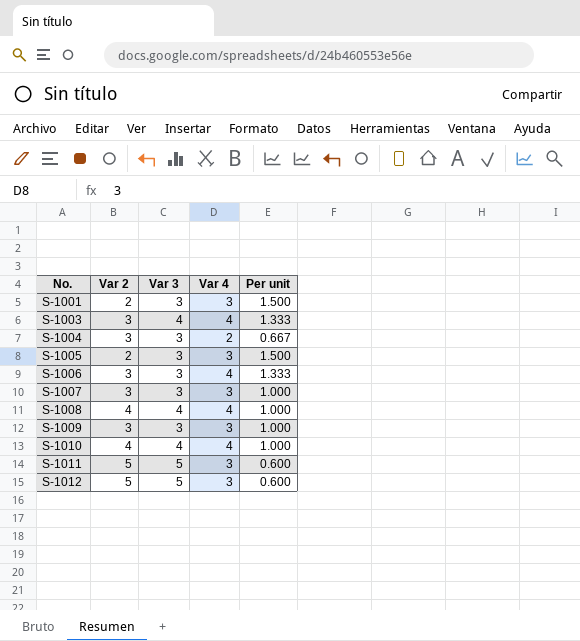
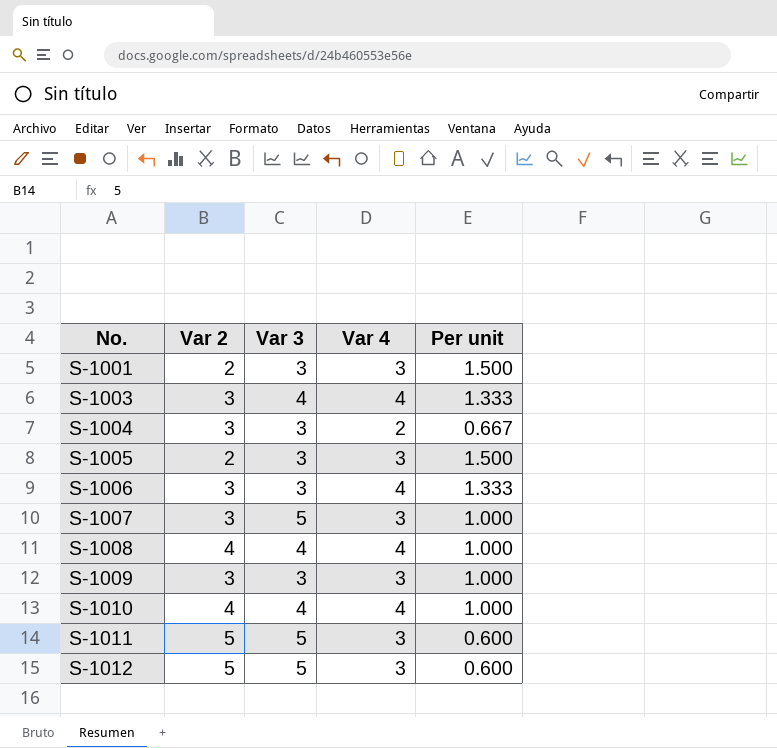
S-1007 | Var 3: 3 -> 5

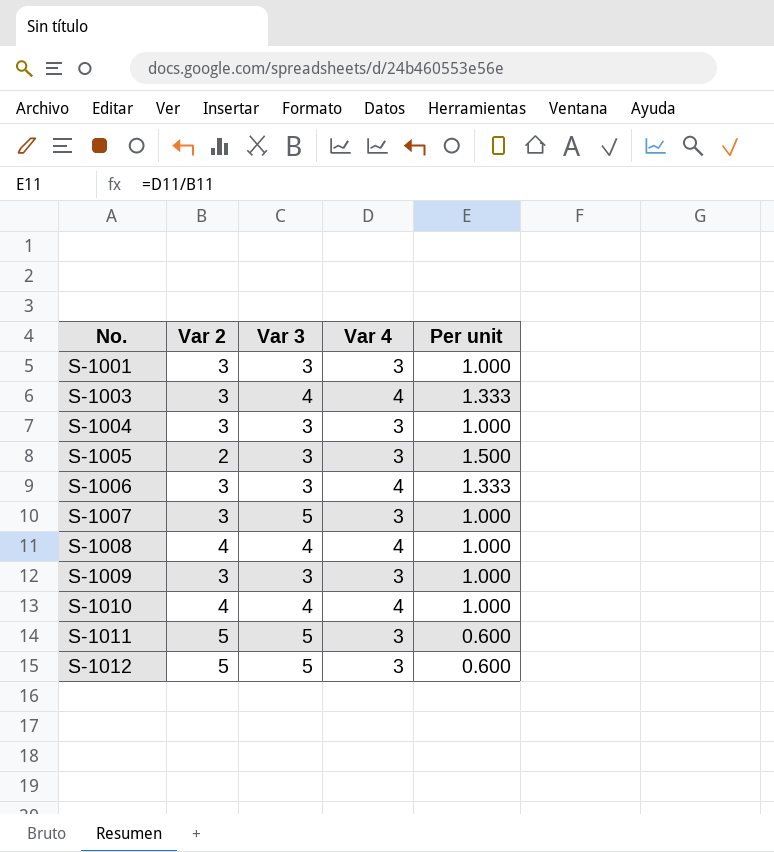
S-1001 | Var 2: 2 -> 3
S-1001 | Per unit: 1.500 -> 1.000
S-1004 | Var 4: 2 -> 3
S-1004 | Per unit: 0.667 -> 1.000

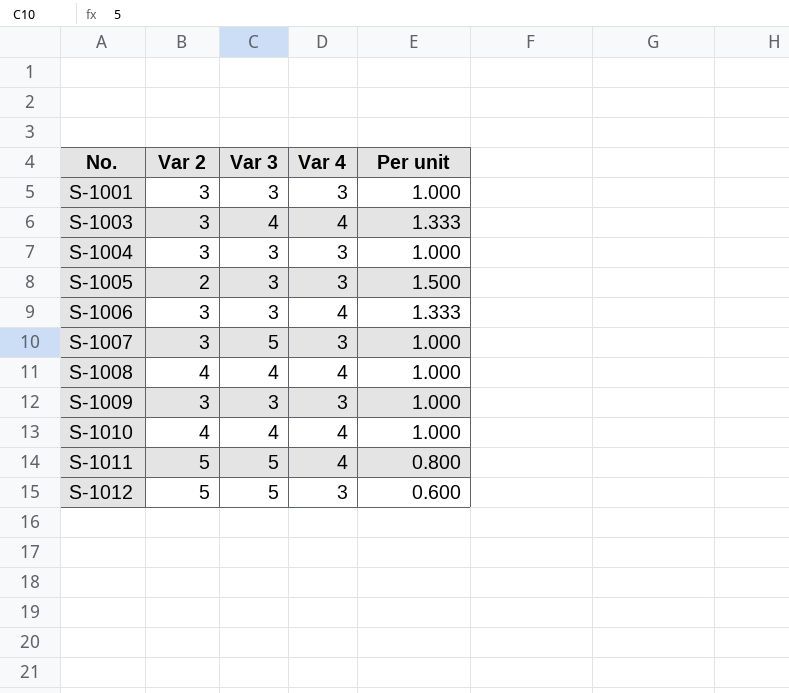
S-1011 | Var 4: 3 -> 4
S-1011 | Per unit: 0.600 -> 0.800

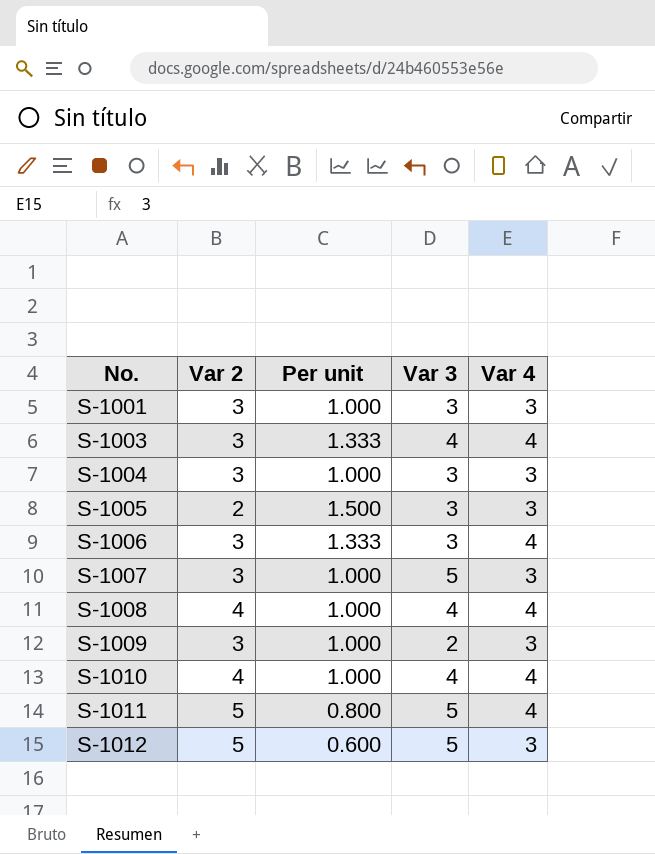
column Per unit | position: 5 -> 3
S-1009 | Var 3: 3 -> 2

